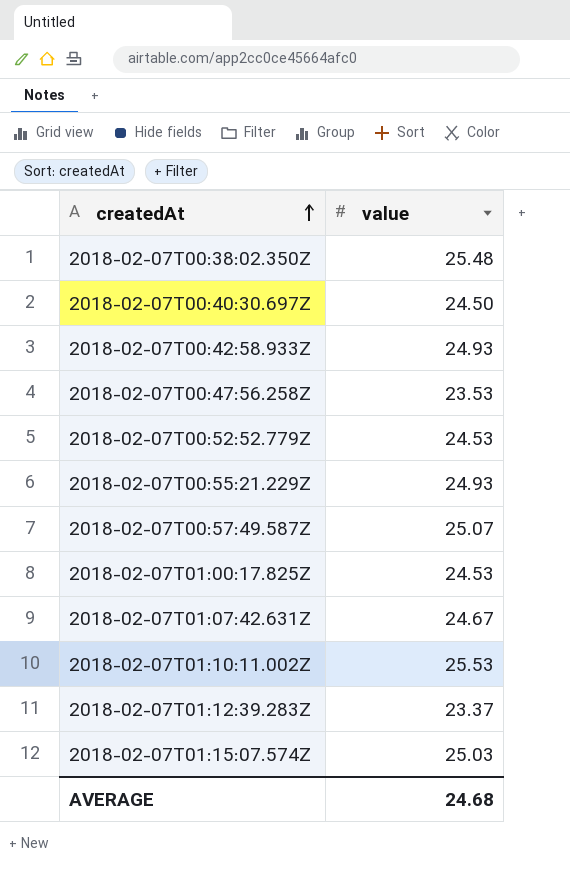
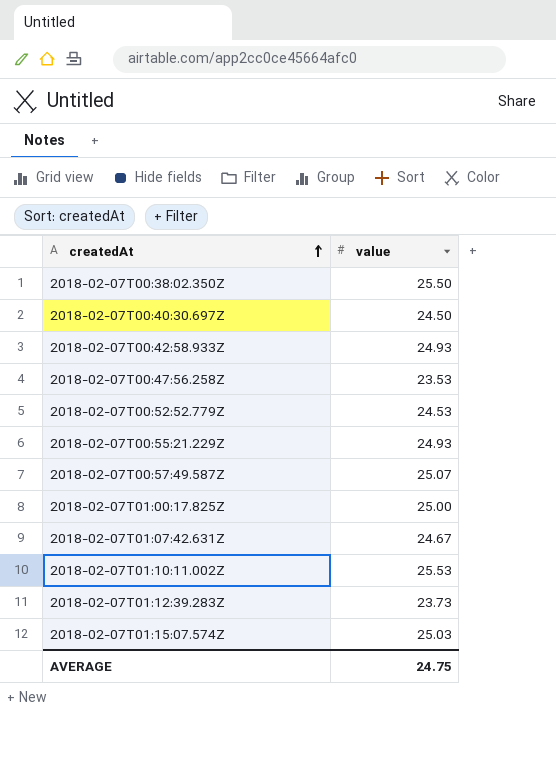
2018-02-07T00:38:02.350Z | value: 25.48 -> 25.50
2018-02-07T01:00:17.825Z | value: 24.53 -> 25.00
2018-02-07T01:12:39.283Z | value: 23.37 -> 23.73
AVERAGE | value: 24.68 -> 24.75

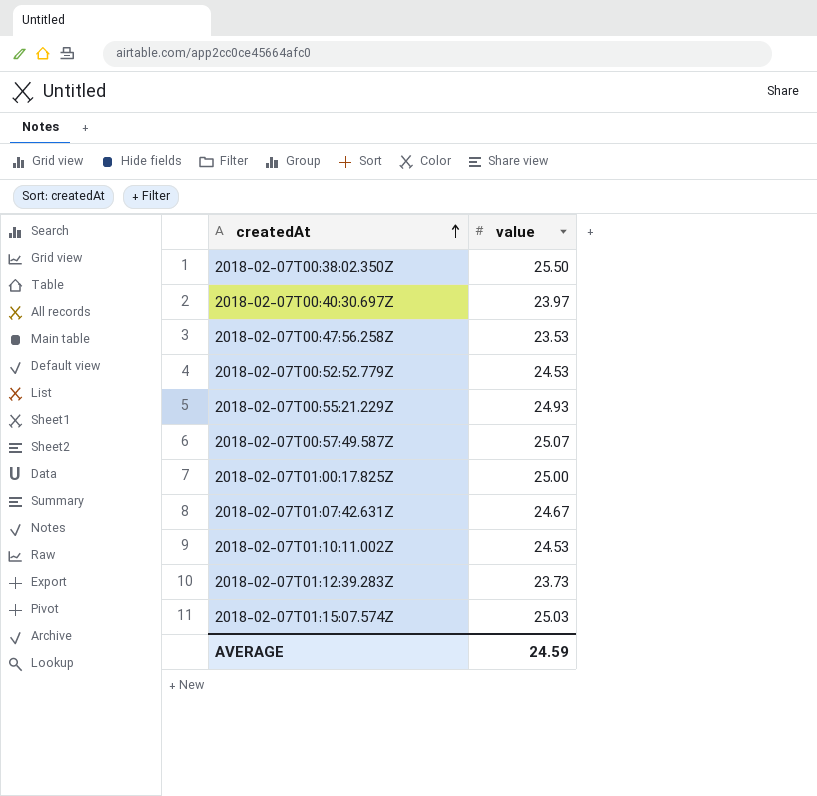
row 2018-02-07T00:42:58.933Z: 24.93 -> none
2018-02-07T00:40:30.697Z | value: 24.50 -> 23.97
2018-02-07T01:10:11.002Z | value: 25.53 -> 24.53
AVERAGE | value: 24.75 -> 24.59

